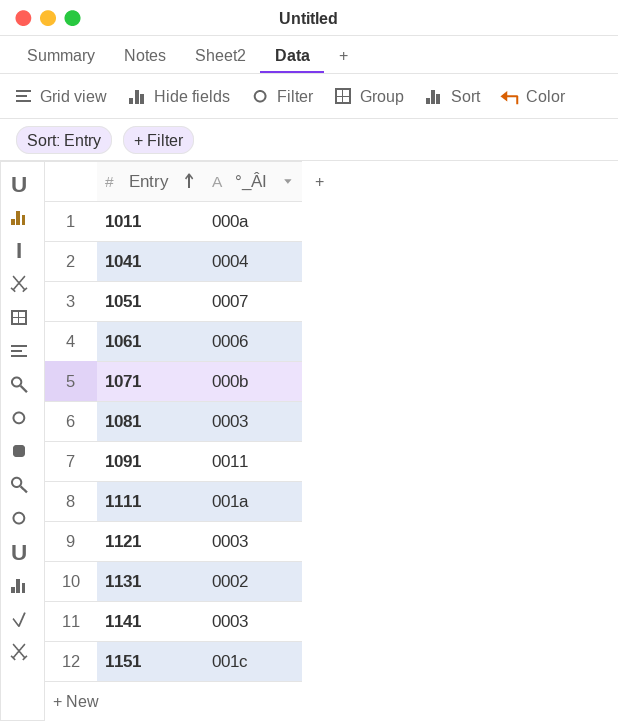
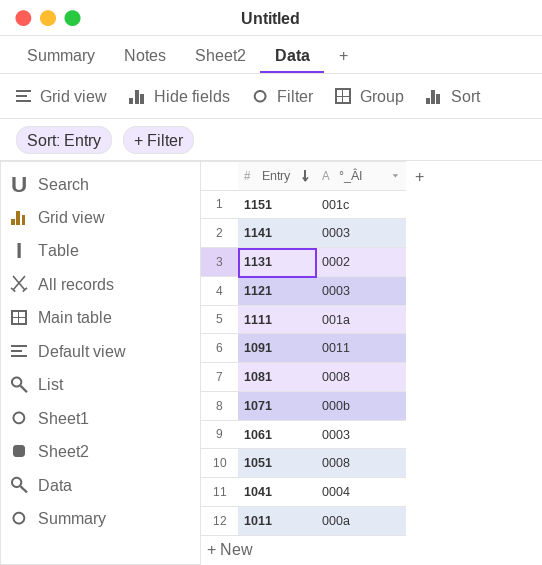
row order: Entry ascending -> Entry descending
1081 | °_ÂI: 0003 -> 0008
1061 | °_ÂI: 0006 -> 0003
1051 | °_ÂI: 0007 -> 0008

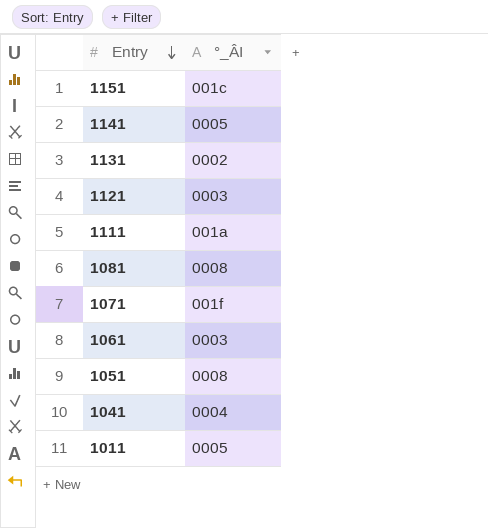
row 1091: 0011 -> none
1141 | °_ÂI: 0003 -> 0005
1071 | °_ÂI: 000b -> 001f
1011 | °_ÂI: 000a -> 0005

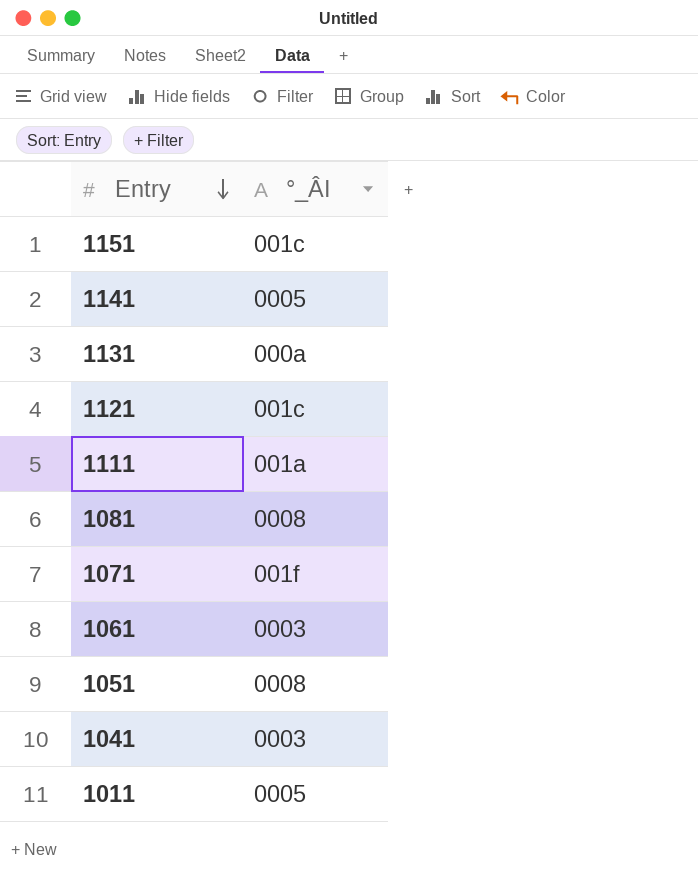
1131 | °_ÂI: 0002 -> 000a
1121 | °_ÂI: 0003 -> 001c
1041 | °_ÂI: 0004 -> 0003

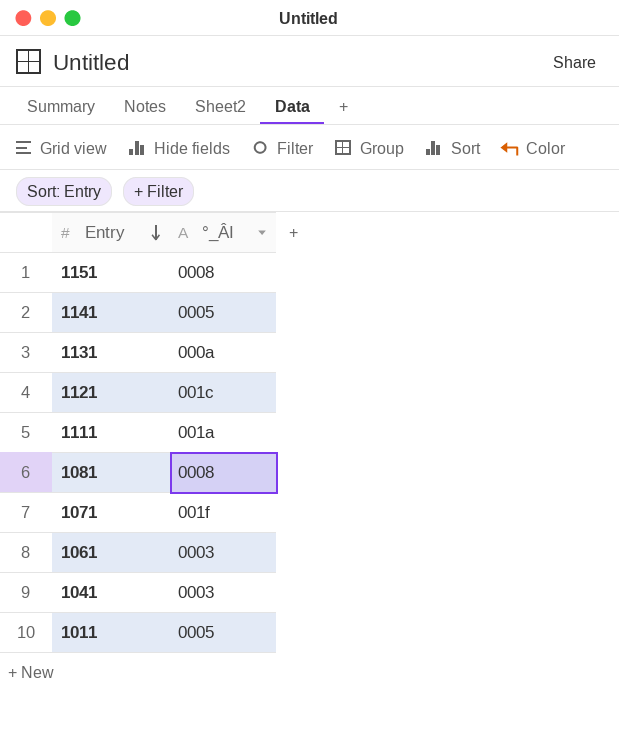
row 1051: 0008 -> none
1151 | °_ÂI: 001c -> 0008

